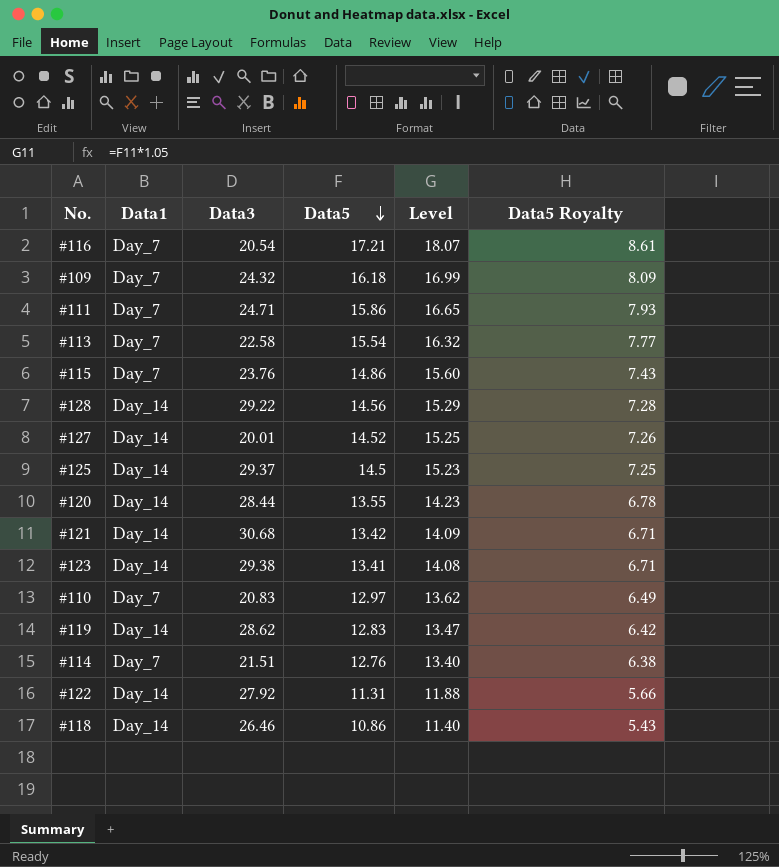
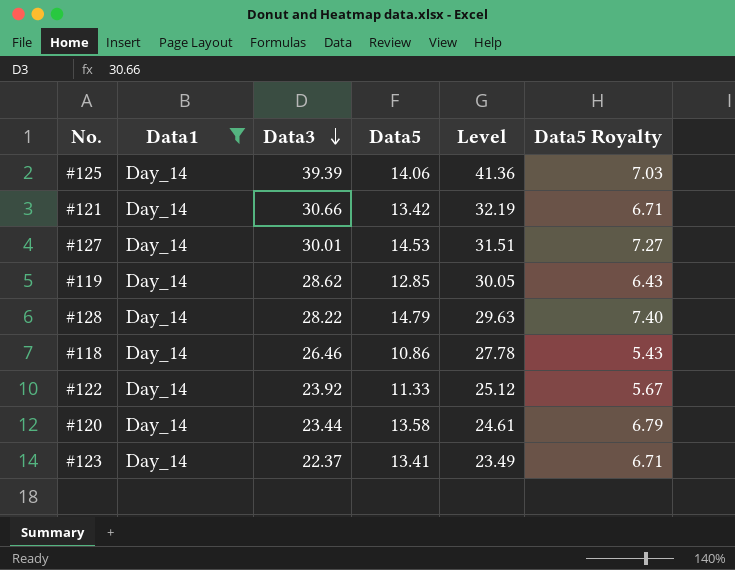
filter: none -> Data1 = Day_14
row order: Data5 descending -> Data3 descending
column Level | formula: [Data5] * 1.05 -> [Data3] * 1.05
#125 | Data3: 29.37 -> 39.39
#125 | Data5: 14.5 -> 14.06
#125 | Data5 Royalty: 7.25 -> 7.03
#121 | Data3: 30.68 -> 30.66
#127 | Data3: 20.01 -> 30.01
#127 | Data5: 14.52 -> 14.53
#127 | Data5 Royalty: 7.26 -> 7.27
#119 | Data5: 12.83 -> 12.85
#119 | Data5 Royalty: 6.42 -> 6.43
#128 | Data3: 29.22 -> 28.22
#128 | Data5: 14.56 -> 14.79
#128 | Data5 Royalty: 7.28 -> 7.40
#122 | Data3: 27.92 -> 23.92
#122 | Data5: 11.31 -> 11.33
#122 | Data5 Royalty: 5.66 -> 5.67
#120 | Data3: 28.44 -> 23.44
#120 | Data5: 13.55 -> 13.58
#120 | Data5 Royalty: 6.78 -> 6.79
#123 | Data3: 29.38 -> 22.37

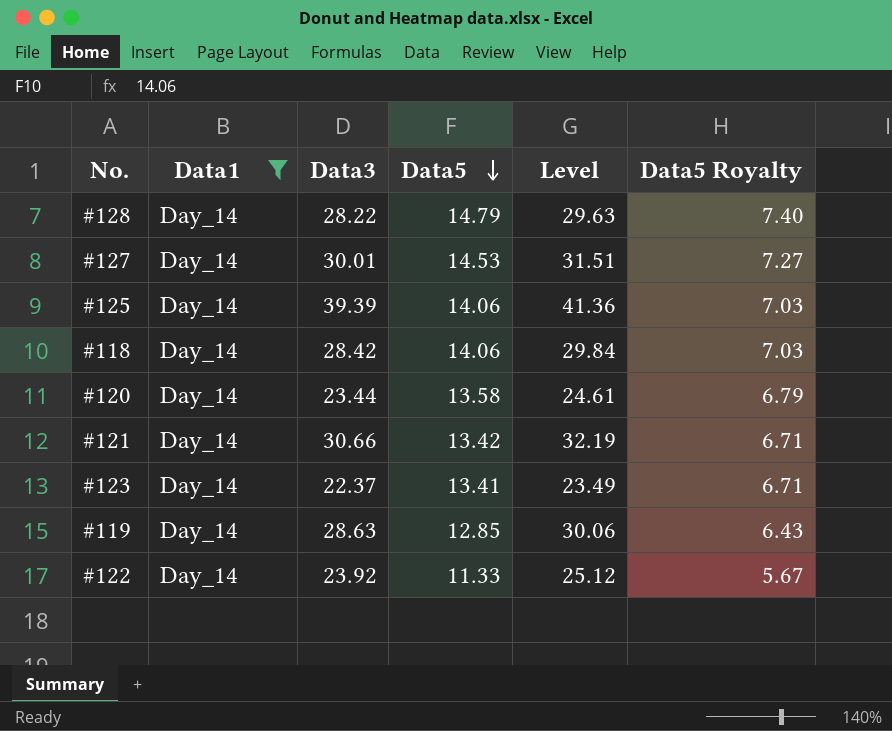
row order: Data3 descending -> Data5 descending
#118 | Data3: 26.46 -> 28.42
#118 | Data5: 10.86 -> 14.06
#118 | Level: 27.78 -> 29.84
#118 | Data5 Royalty: 5.43 -> 7.03
#119 | Data3: 28.62 -> 28.63
#119 | Level: 30.05 -> 30.06

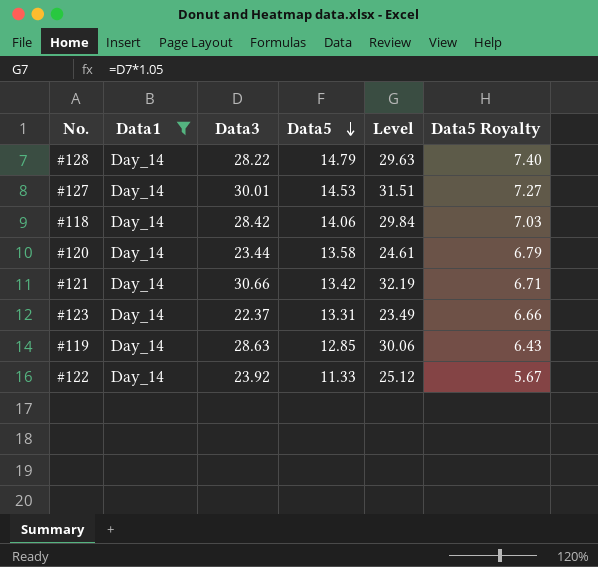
row #125: Day_14 | 39.39 | 14.06 | 41.36 | 7.03 -> none
#123 | Data5: 13.41 -> 13.31
#123 | Data5 Royalty: 6.71 -> 6.66

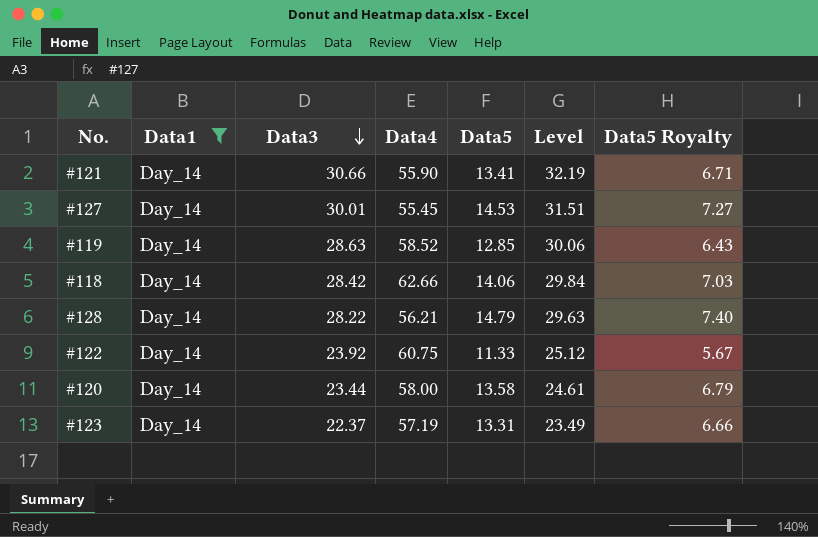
row order: Data5 descending -> Data3 descending
column Data4 | position: none -> 4
#121 | Data5: 13.42 -> 13.41

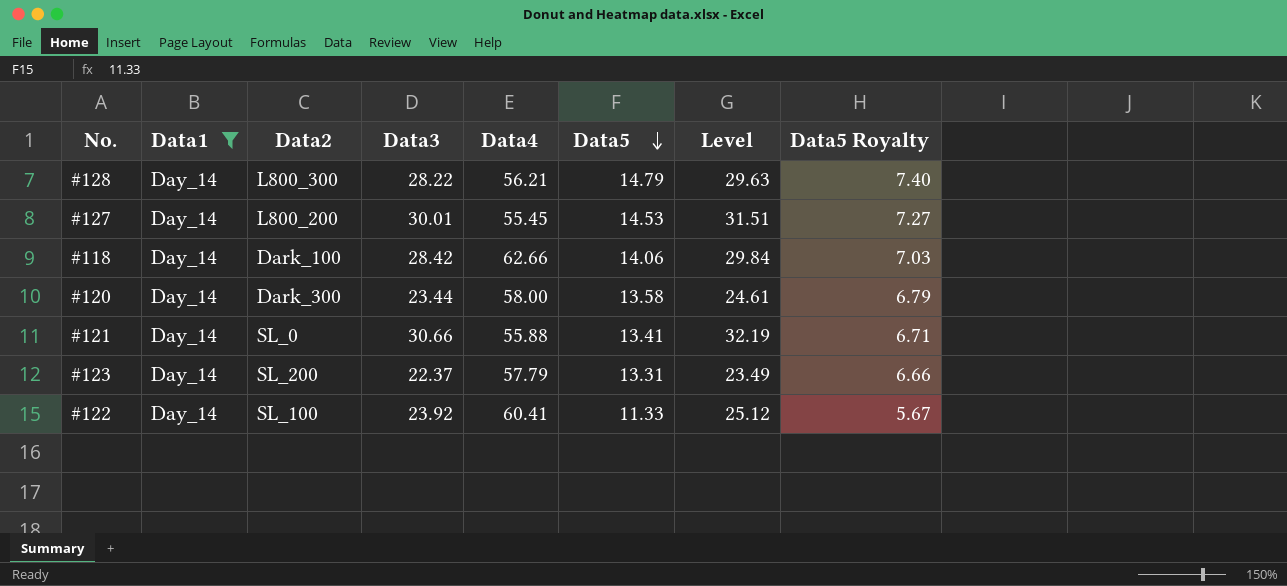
row order: Data3 descending -> Data5 descending
column Data2 | position: none -> 3
row #119: Day_14 | 28.63 | 58.52 | 12.85 | 30.06 | 6.43 -> none
#121 | Data4: 55.90 -> 55.88
#123 | Data4: 57.19 -> 57.79
#122 | Data4: 60.75 -> 60.41

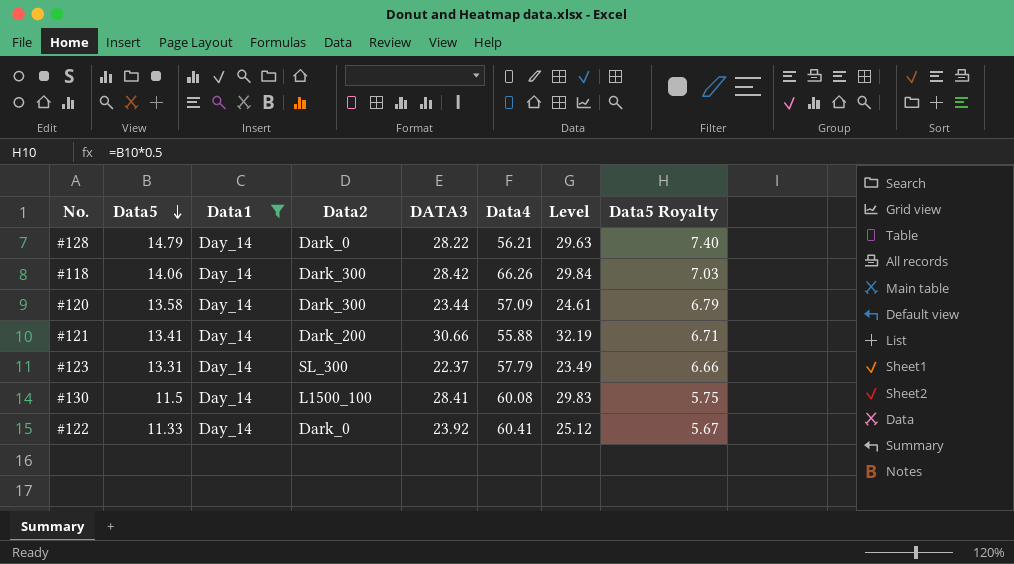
column Data5 | position: 6 -> 2
column name: Data3 -> DATA3
row #127: Day_14 | L800_200 | 30.01 | 55.45 | 14.53 | 31.51 | 7.27 -> none
#128 | Data2: L800_300 -> Dark_0
#118 | Data2: Dark_100 -> Dark_300
#118 | Data4: 62.66 -> 66.26
#120 | Data4: 58.00 -> 57.09
#121 | Data2: SL_0 -> Dark_200
#123 | Data2: SL_200 -> SL_300
row #130: none -> 11.5 | Day_14 | L1500_100 | 28.41 | 60.08 | 29.83 | 5.75
#122 | Data2: SL_100 -> Dark_0

